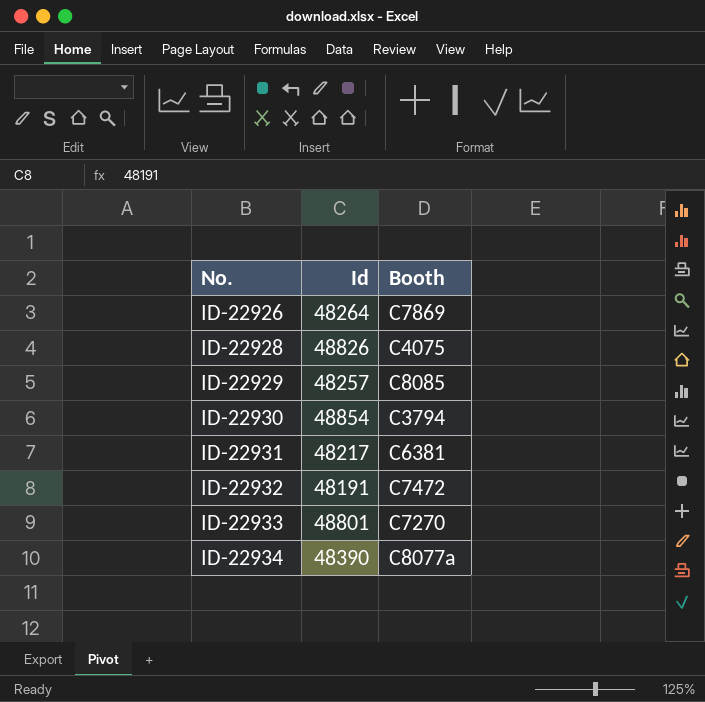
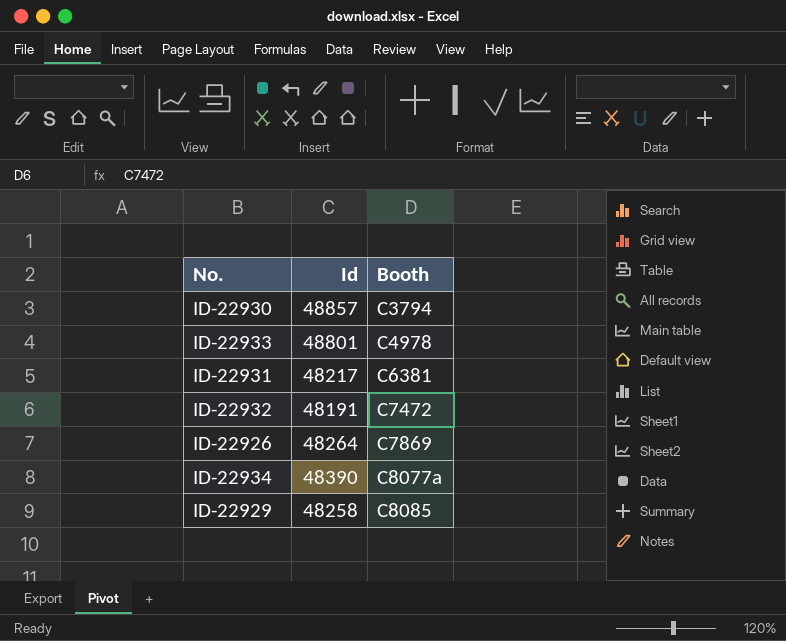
row order: No. ascending -> Booth ascending
row ID-22928: 48826 | C4075 -> none
ID-22930 | Id: 48854 -> 48857
ID-22933 | Booth: C7270 -> C4978
ID-22929 | Id: 48257 -> 48258

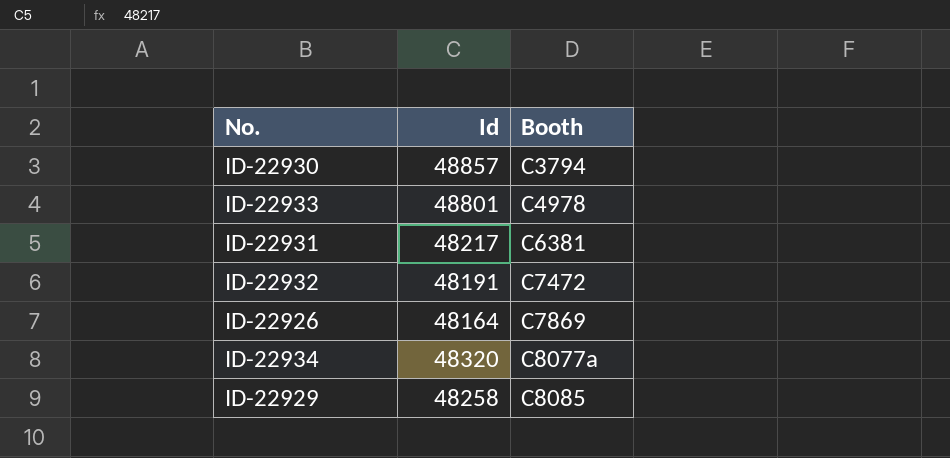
ID-22926 | Id: 48264 -> 48164
ID-22934 | Id: 48390 -> 48320

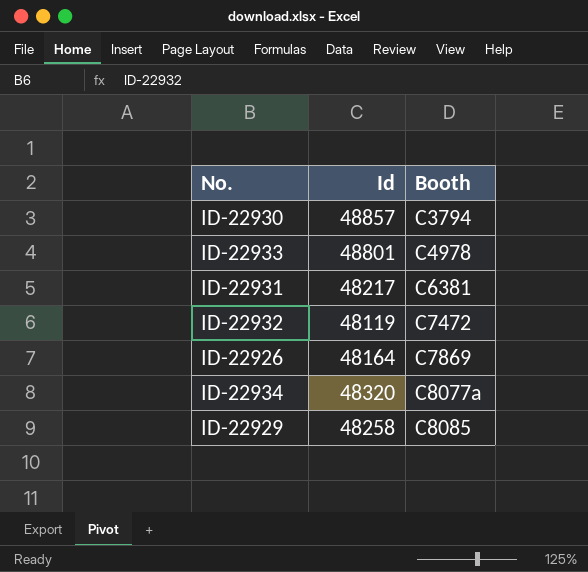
ID-22932 | Id: 48191 -> 48119

